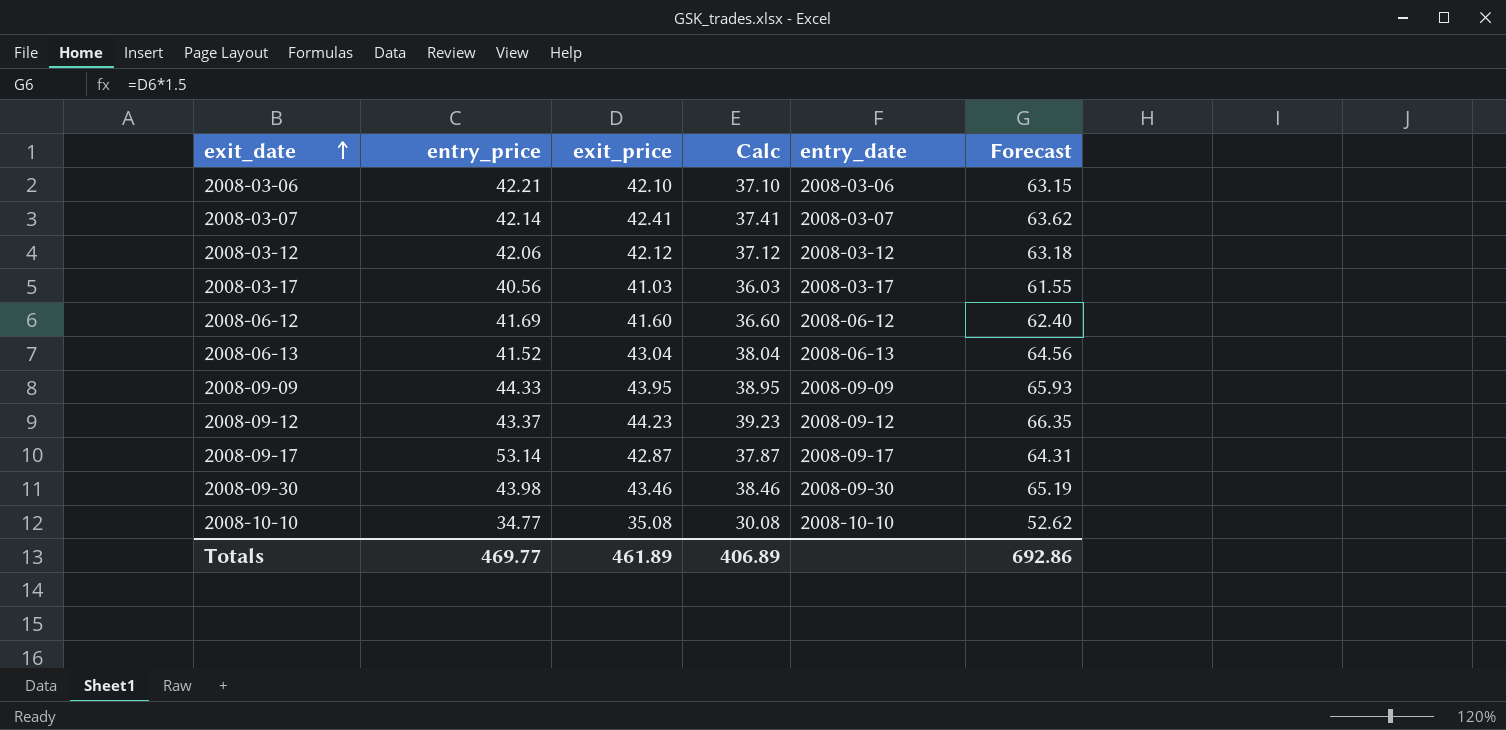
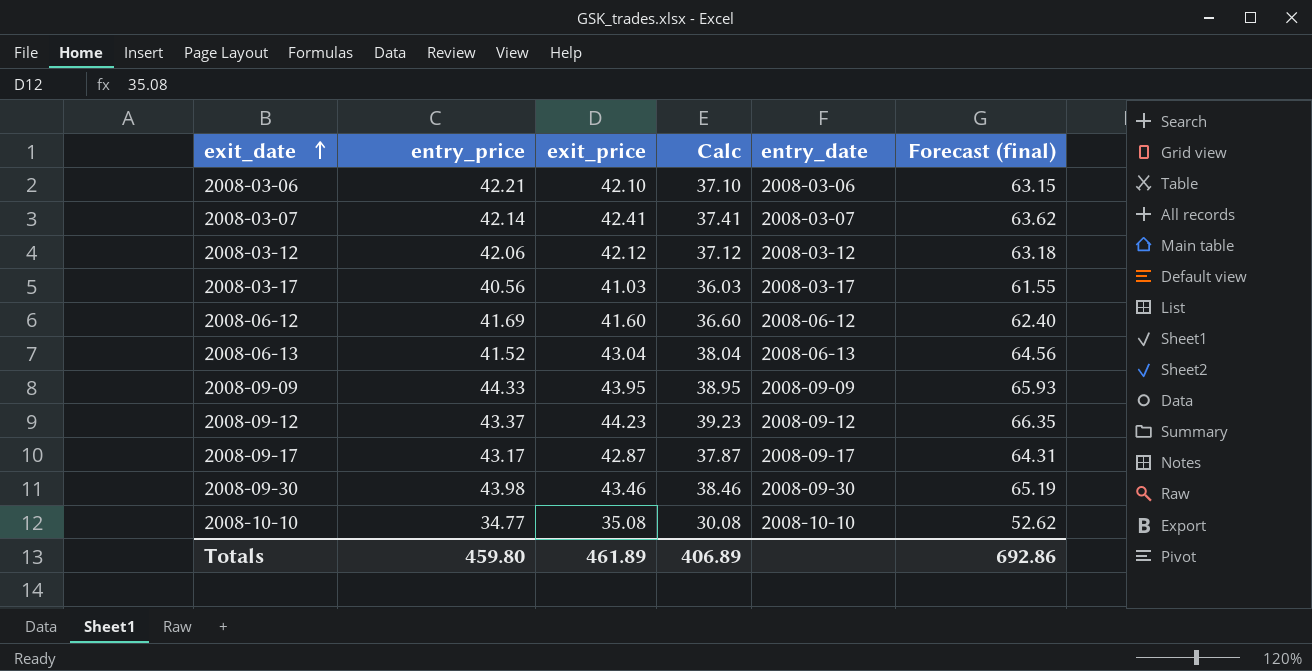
column name: Forecast -> Forecast (final)
2008-09-17 | entry_price: 53.14 -> 43.17
Totals | entry_price: 469.77 -> 459.80

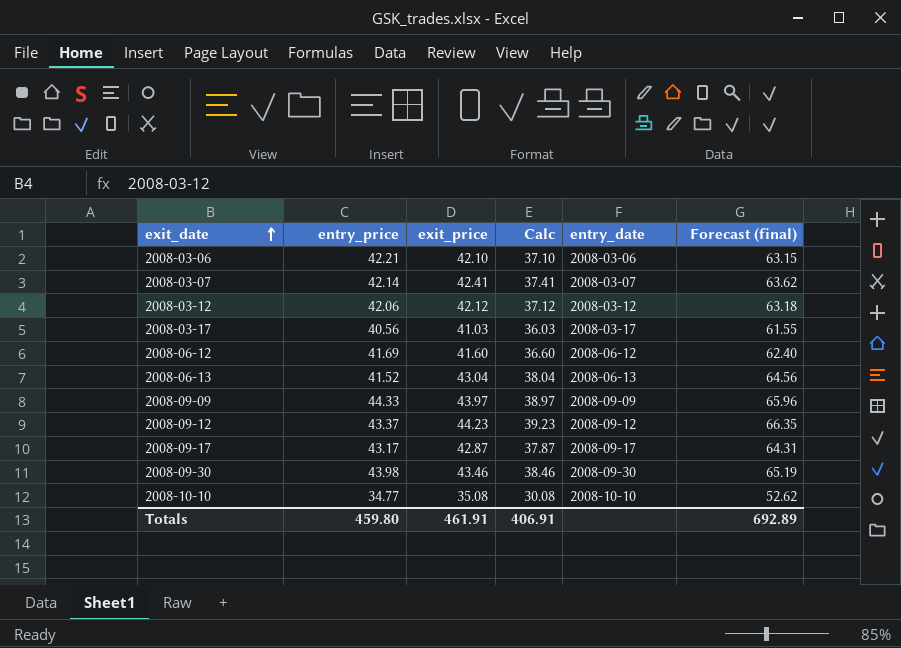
2008-09-09 | exit_price: 43.95 -> 43.97
2008-09-09 | Calc: 38.95 -> 38.97
2008-09-09 | Forecast (final): 65.93 -> 65.96
Totals | exit_price: 461.89 -> 461.91
Totals | Calc: 406.89 -> 406.91
Totals | Forecast (final): 692.86 -> 692.89

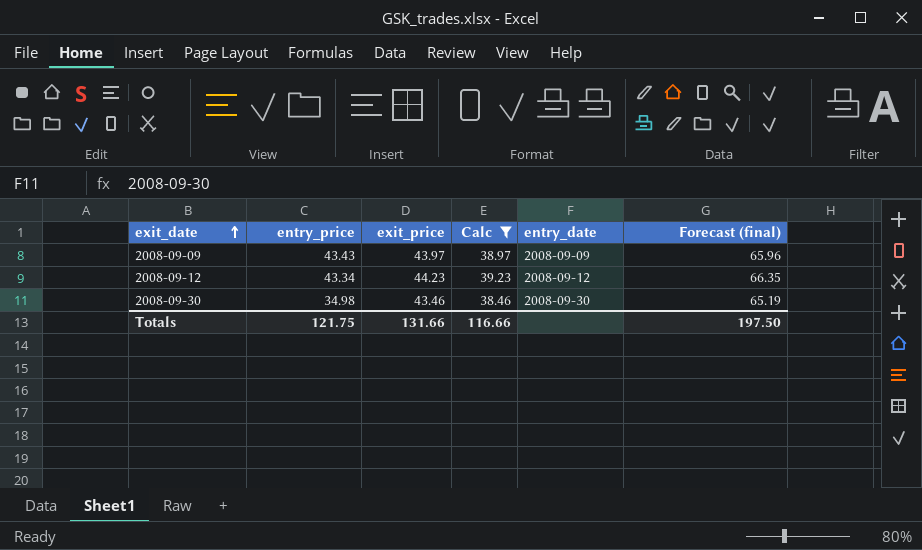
filter: none -> Calc >= 38.46
2008-09-09 | entry_price: 44.33 -> 43.43
2008-09-12 | entry_price: 43.37 -> 43.34
2008-09-30 | entry_price: 43.98 -> 34.98
Totals | entry_price: 459.80 -> 121.75
Totals | exit_price: 461.91 -> 131.66
Totals | Calc: 406.91 -> 116.66
Totals | Forecast (final): 692.89 -> 197.50

